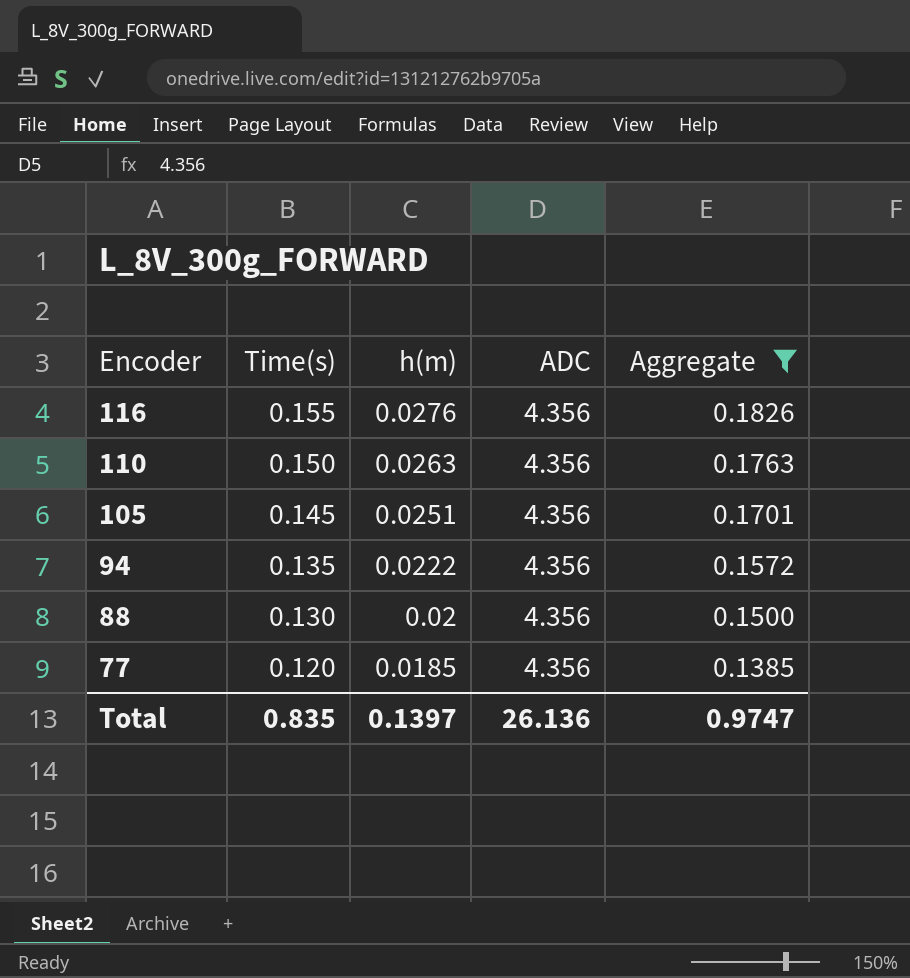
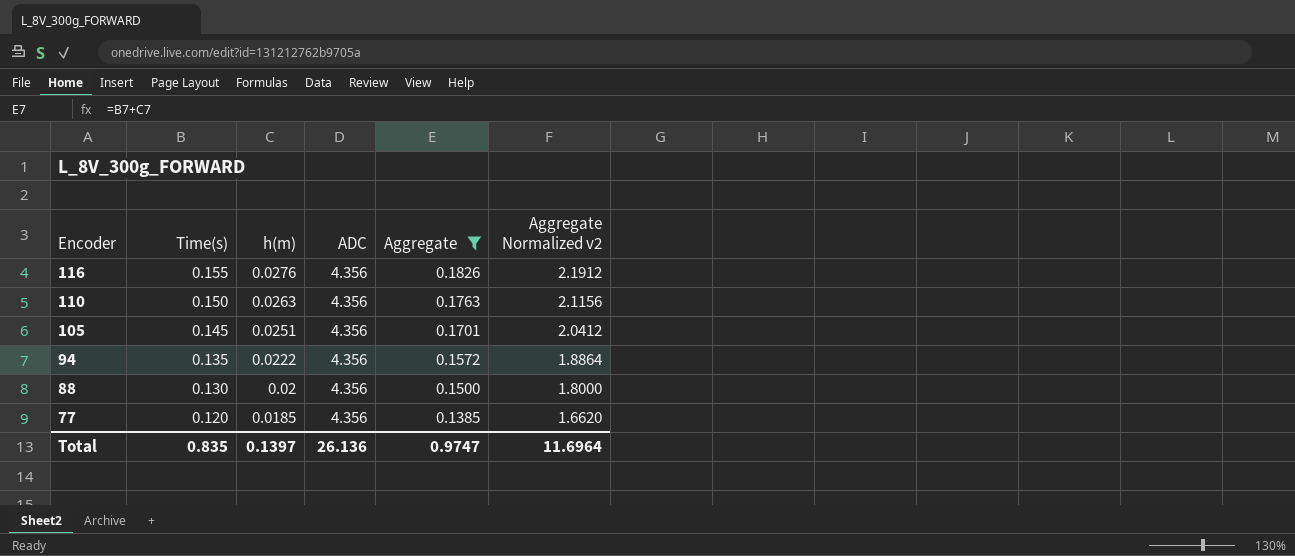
column Aggregate Normalized v2 | formula: none -> [Aggregate] * 12

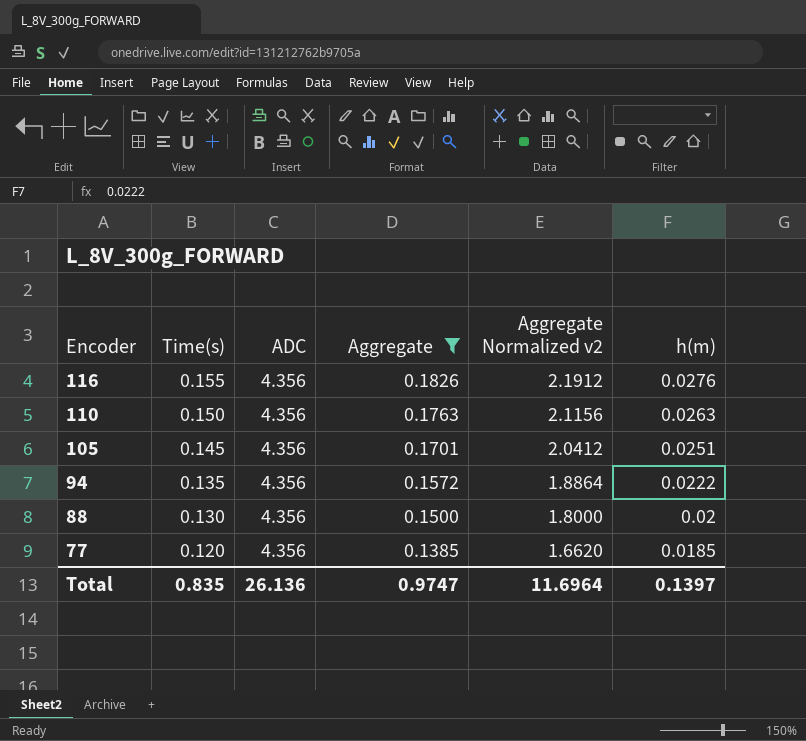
column h(m) | position: 3 -> 6

